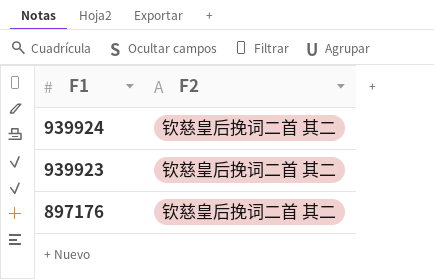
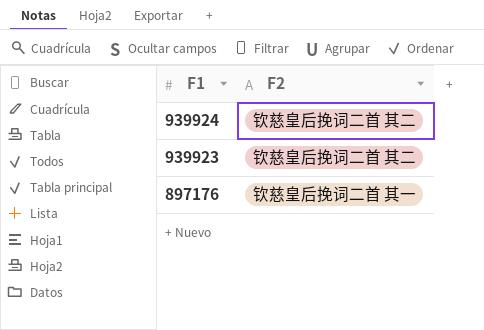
897176 | F2: 钦慈皇后挽词二首 其二 -> 钦慈皇后挽词二首 其一

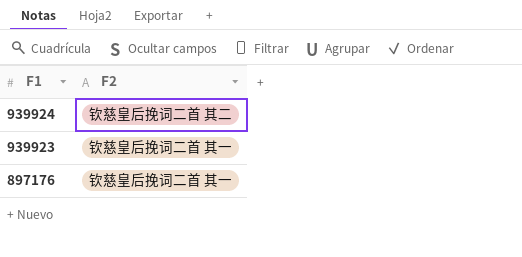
939923 | F2: 钦慈皇后挽词二首 其二 -> 钦慈皇后挽词二首 其一

